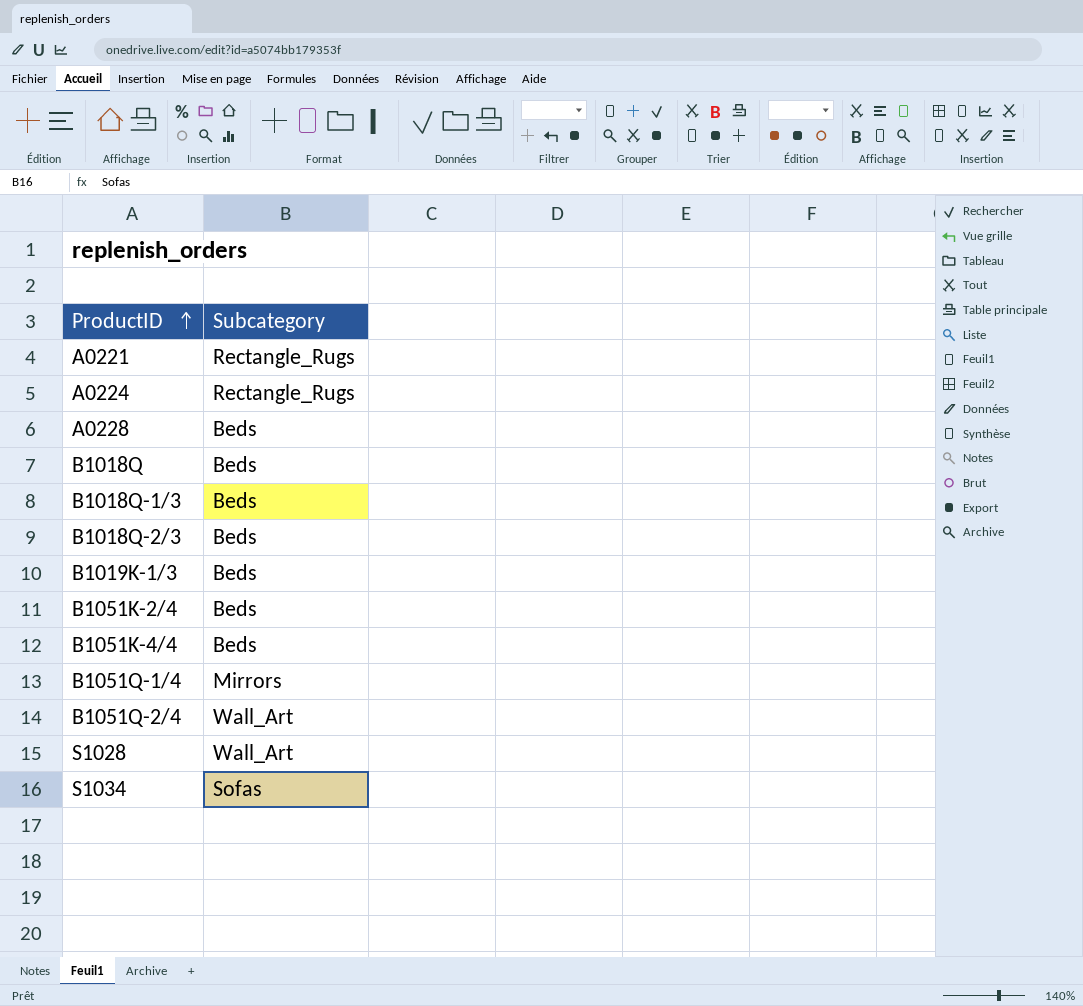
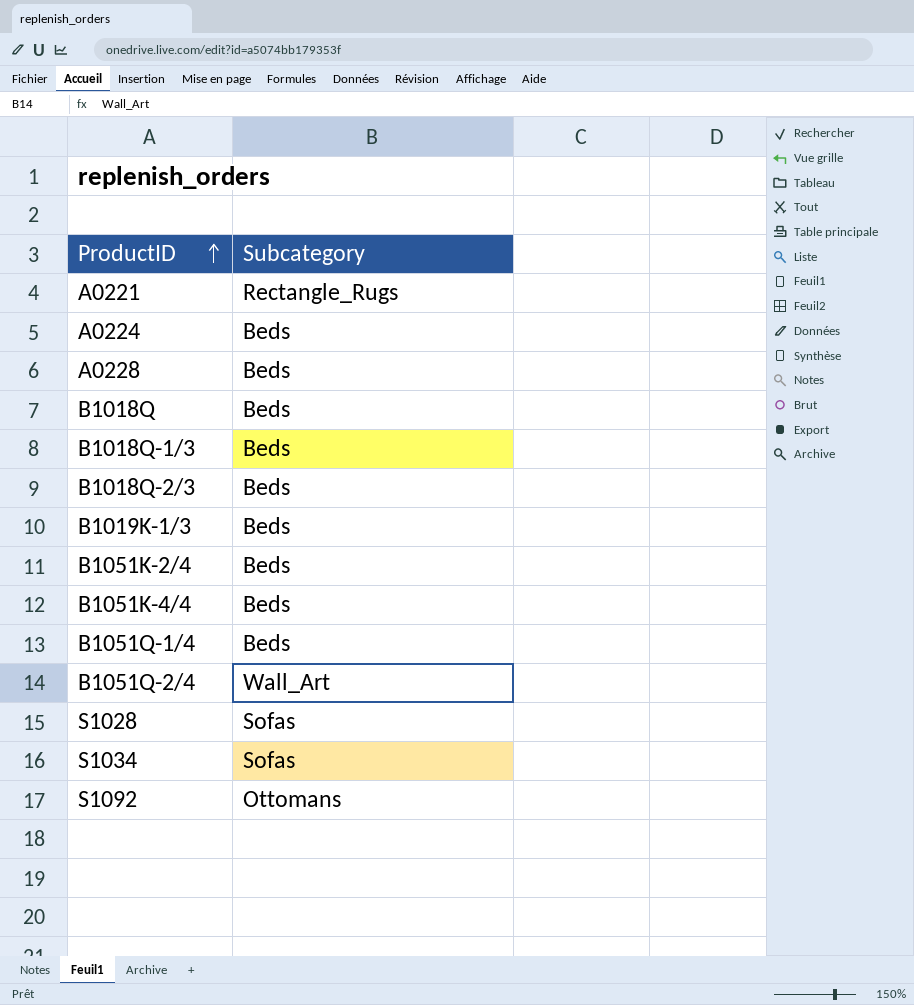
A0224 | Subcategory: Rectangle_Rugs -> Beds
B1051Q-1/4 | Subcategory: Mirrors -> Beds
S1028 | Subcategory: Wall_Art -> Sofas
row S1092: none -> Ottomans

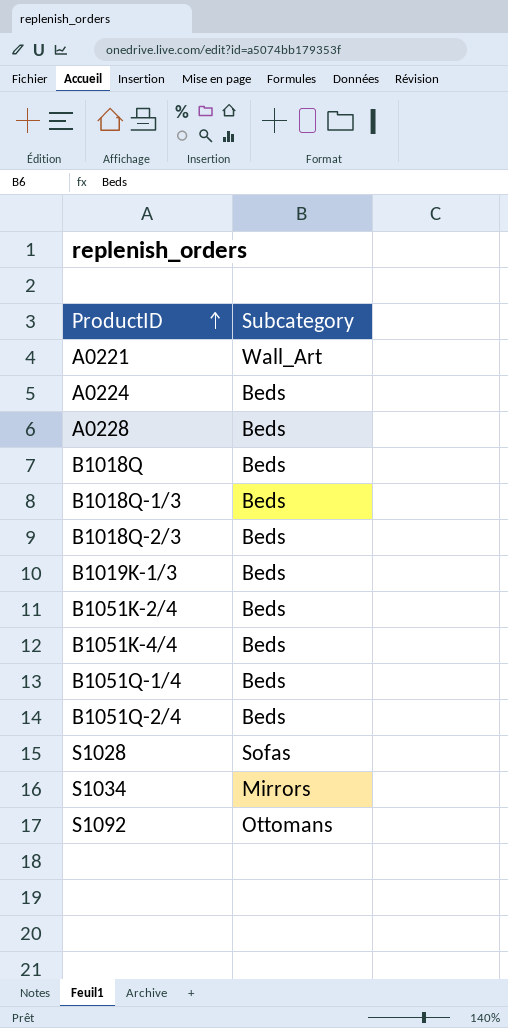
A0221 | Subcategory: Rectangle_Rugs -> Wall_Art
B1051Q-2/4 | Subcategory: Wall_Art -> Beds
S1034 | Subcategory: Sofas -> Mirrors

